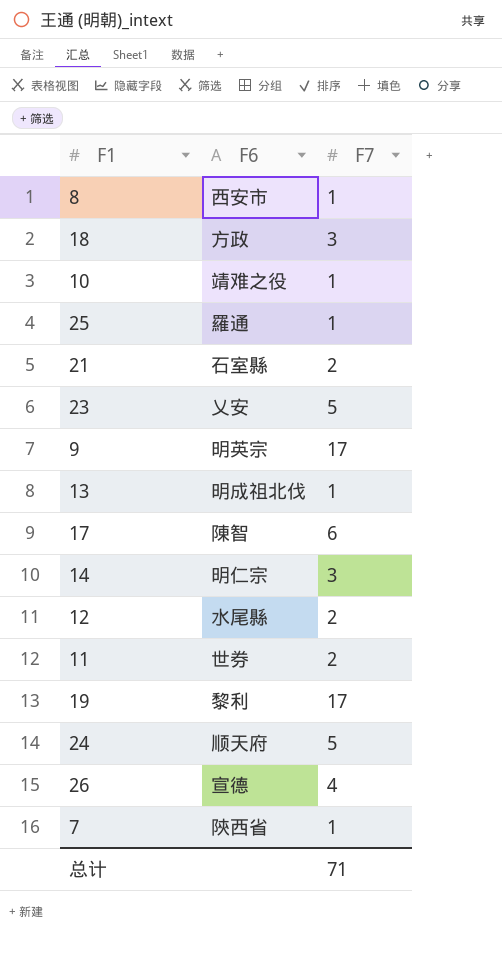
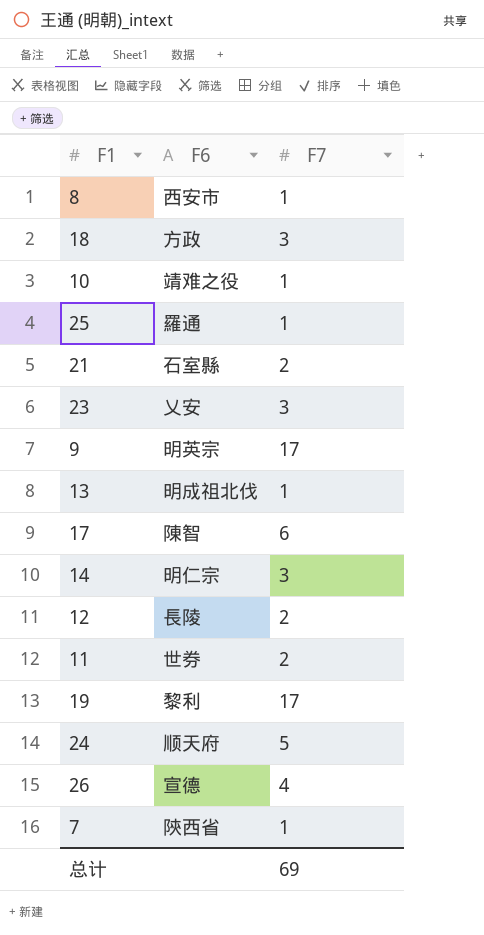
23 | F7: 5 -> 3
12 | F6: 水尾縣 -> 長陵
总计 | F7: 71 -> 69

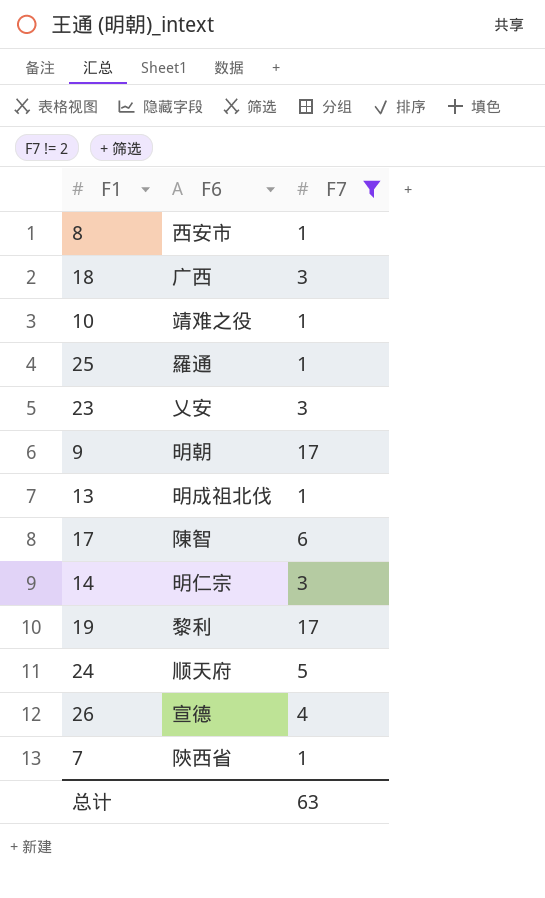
filter: none -> F7 != 2
18 | F6: 方政 -> 广西
9 | F6: 明英宗 -> 明朝
总计 | F7: 69 -> 63

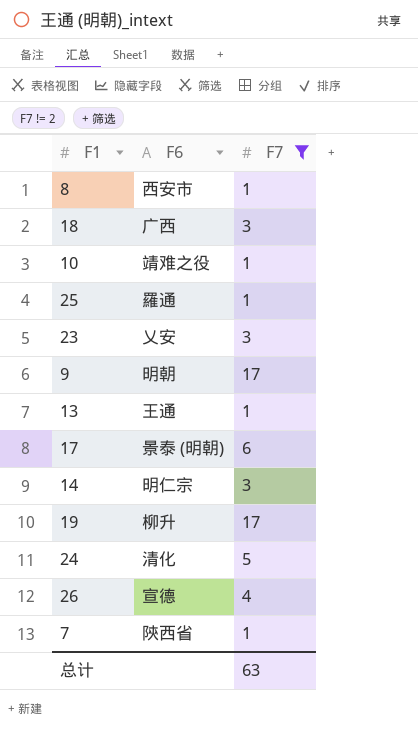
13 | F6: 明成祖北伐 -> 王通
17 | F6: 陳智 -> 景泰 (明朝)
19 | F6: 黎利 -> 柳升
24 | F6: 顺天府 -> 清化

